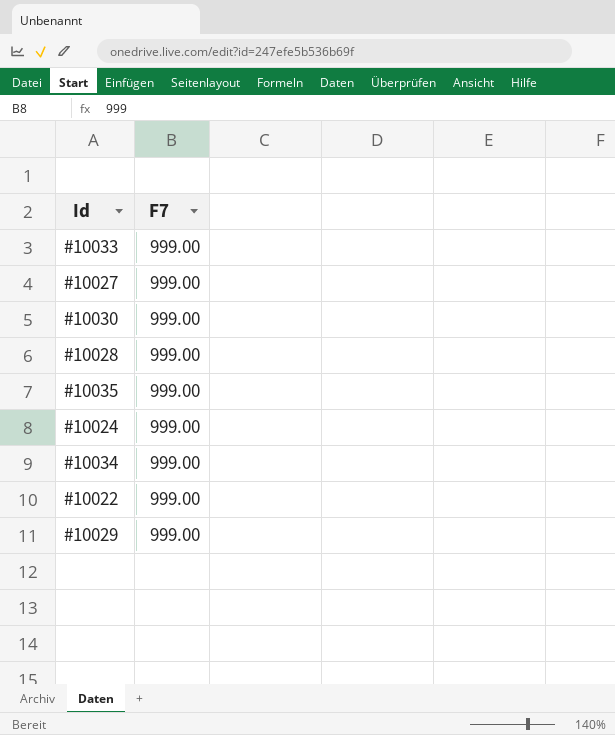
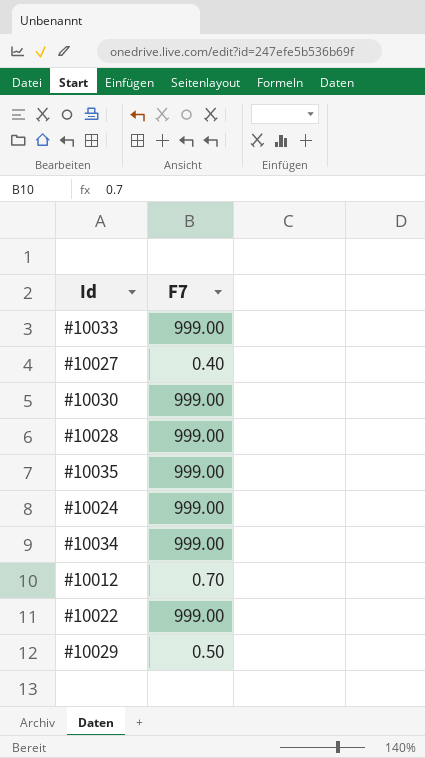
#10027 | F7: 999.00 -> 0.40
row #10012: none -> 0.70
#10029 | F7: 999.00 -> 0.50

